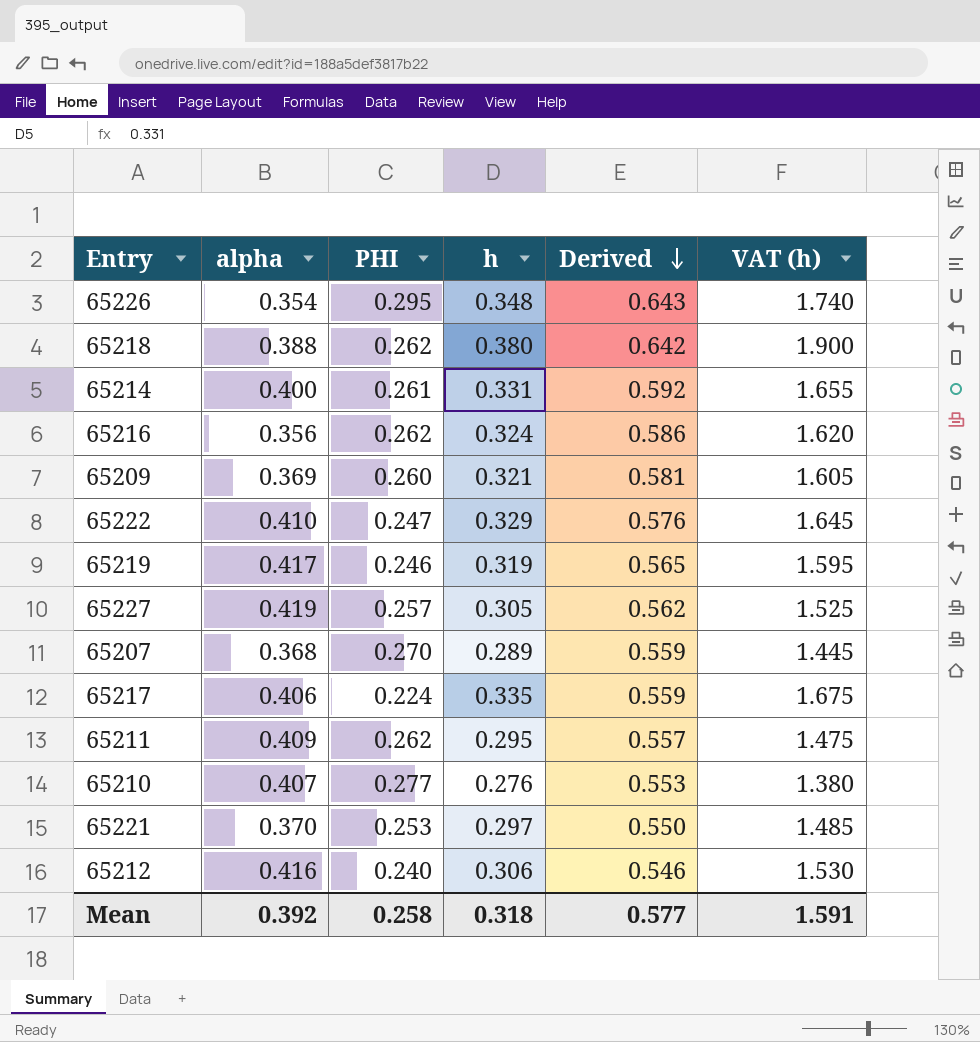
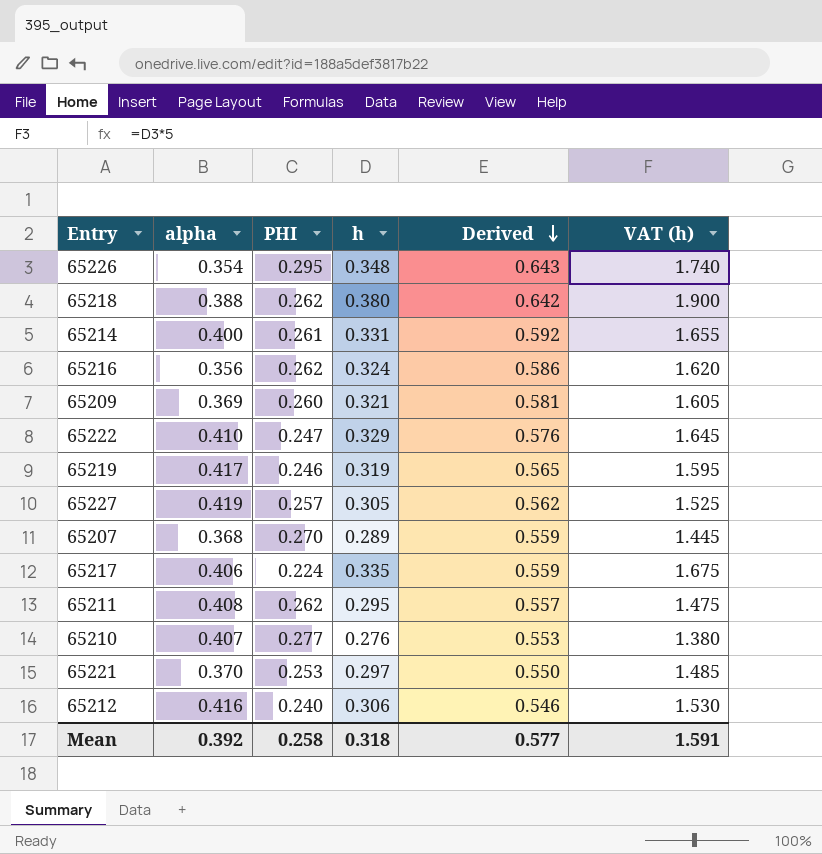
65211 | alpha: 0.409 -> 0.408

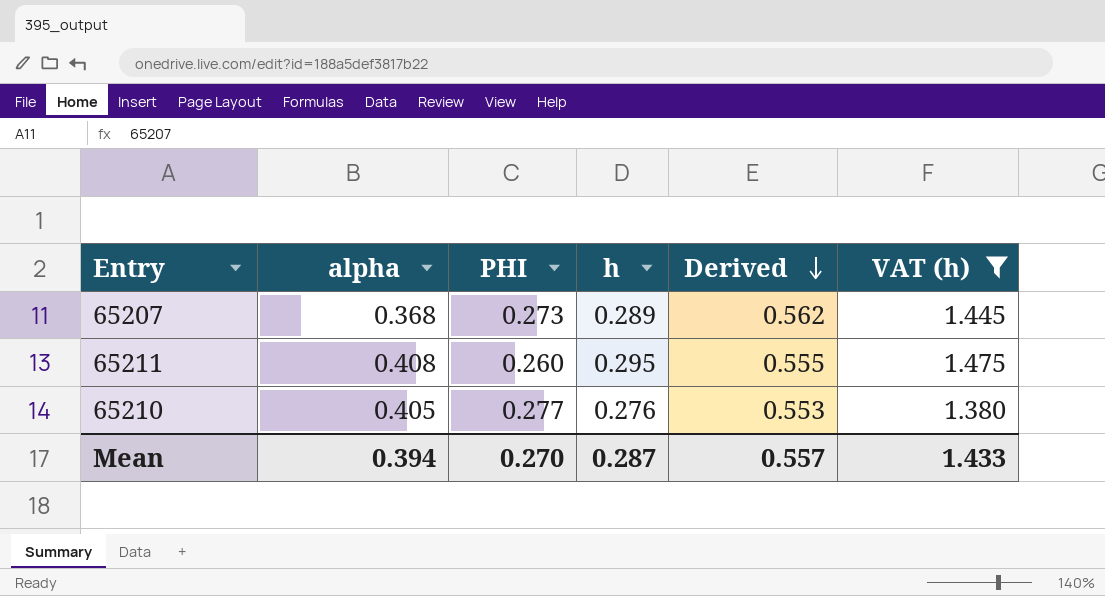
filter: none -> VAT (h) <= 1.475
65207 | PHI: 0.270 -> 0.273
65207 | Derived: 0.559 -> 0.562
65211 | PHI: 0.262 -> 0.260
65211 | Derived: 0.557 -> 0.555
65210 | alpha: 0.407 -> 0.405
Mean | alpha: 0.392 -> 0.394
Mean | PHI: 0.258 -> 0.270
Mean | h: 0.318 -> 0.287
Mean | Derived: 0.577 -> 0.557
Mean | VAT (h): 1.591 -> 1.433

